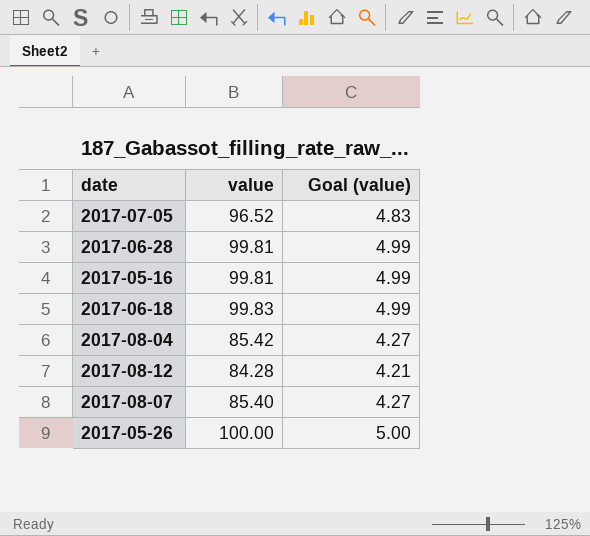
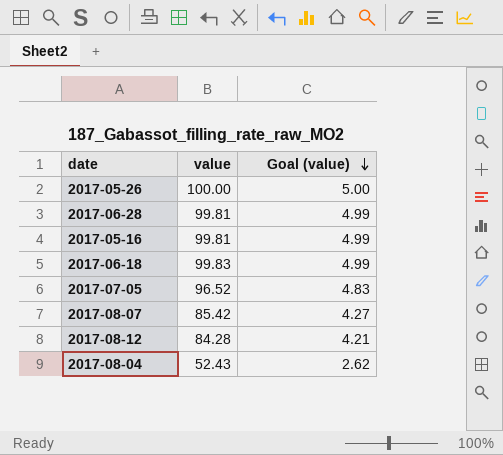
row order: none -> Goal (value) descending
2017-08-07 | value: 85.40 -> 85.42
2017-08-04 | value: 85.42 -> 52.43
2017-08-04 | Goal (value): 4.27 -> 2.62

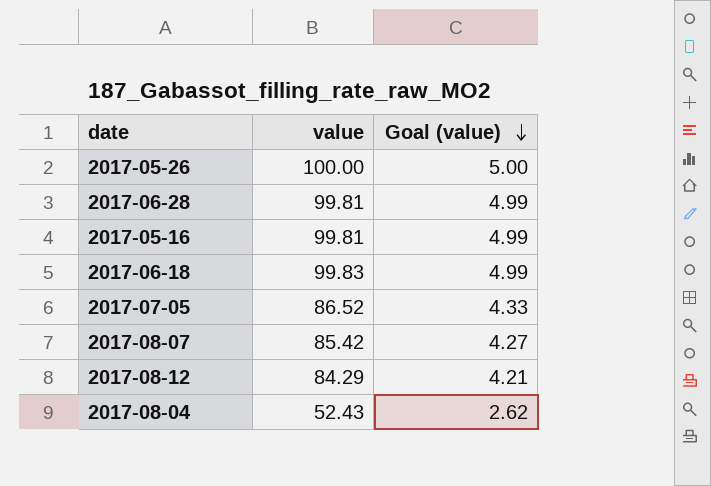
2017-07-05 | value: 96.52 -> 86.52
2017-07-05 | Goal (value): 4.83 -> 4.33
2017-08-12 | value: 84.28 -> 84.29

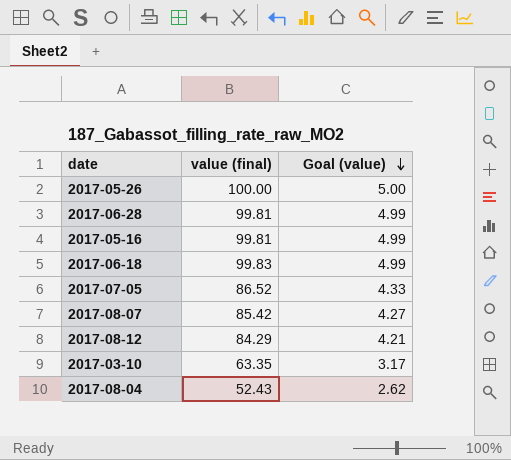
column name: value -> value (final)
row 2017-03-10: none -> 63.35 | 3.17

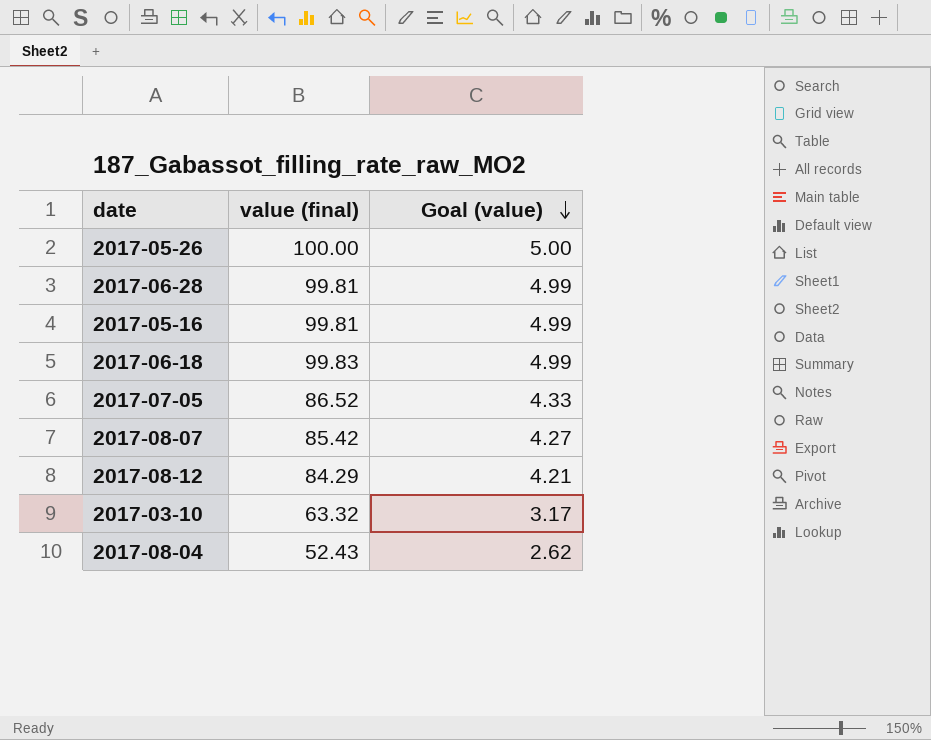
2017-03-10 | value (final): 63.35 -> 63.32

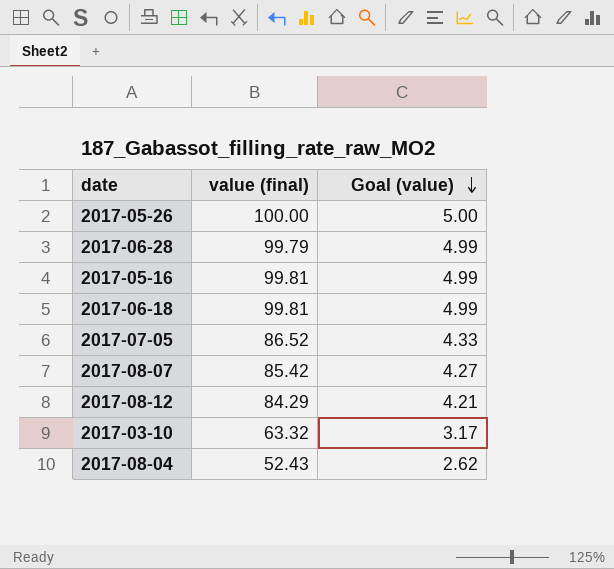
2017-06-28 | value (final): 99.81 -> 99.79
2017-06-18 | value (final): 99.83 -> 99.81

